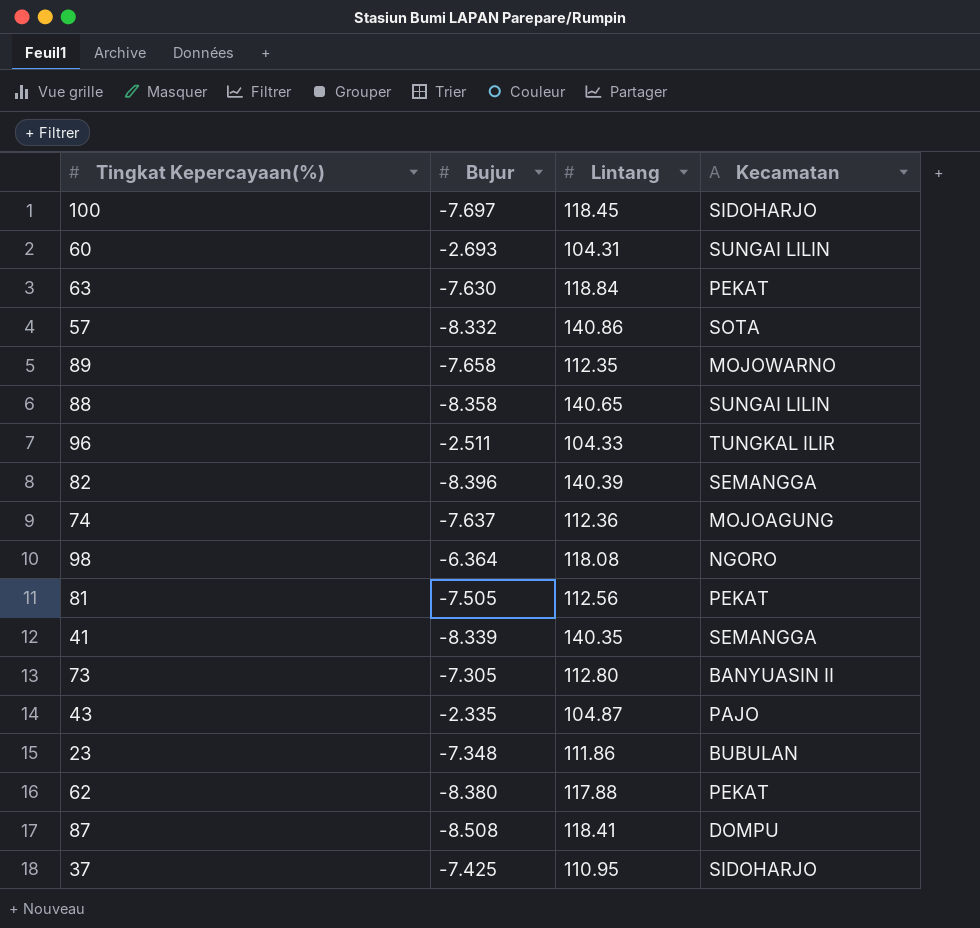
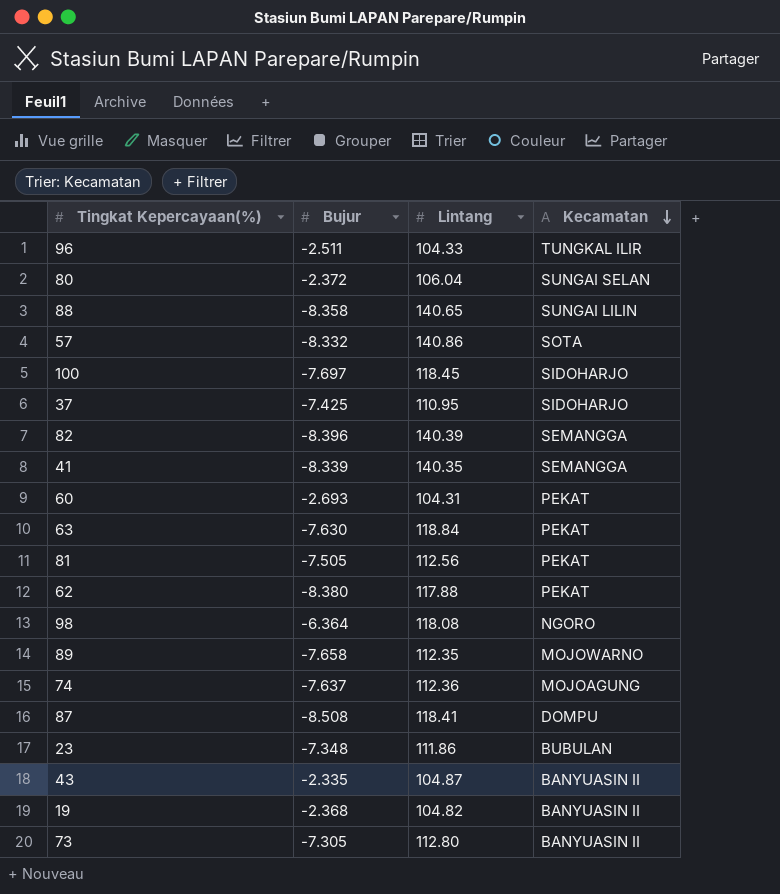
row order: none -> Kecamatan descending
row 80: none -> -2.372 | 106.04 | SUNGAI SELAN
60 | Kecamatan: SUNGAI LILIN -> PEKAT
43 | Kecamatan: PAJO -> BANYUASIN II
row 19: none -> -2.368 | 104.82 | BANYUASIN II

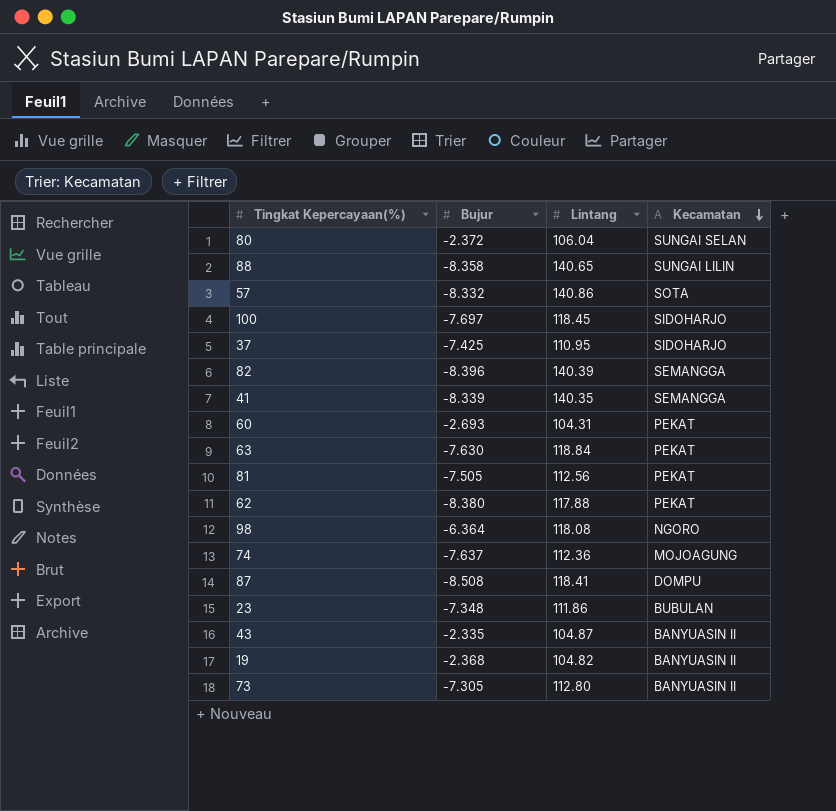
row 96: -2.511 | 104.33 | TUNGKAL ILIR -> none
row 89: -7.658 | 112.35 | MOJOWARNO -> none

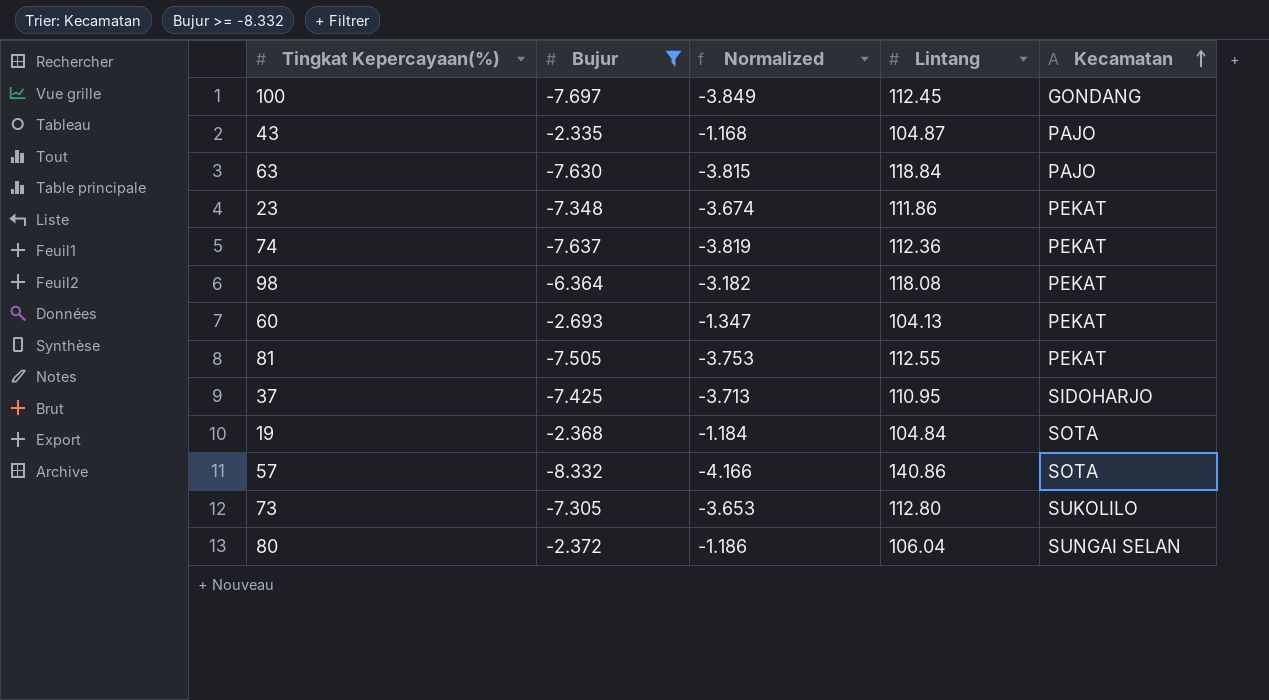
filter: none -> Bujur >= -8.332
row order: Kecamatan descending -> Kecamatan ascending
column Normalized | formula: none -> [Bujur] * 0.5
100 | Lintang: 118.45 -> 112.45
100 | Kecamatan: SIDOHARJO -> GONDANG
43 | Kecamatan: BANYUASIN II -> PAJO
63 | Kecamatan: PEKAT -> PAJO
23 | Kecamatan: BUBULAN -> PEKAT
74 | Kecamatan: MOJOAGUNG -> PEKAT
98 | Kecamatan: NGORO -> PEKAT
60 | Lintang: 104.31 -> 104.13
81 | Lintang: 112.56 -> 112.55
19 | Lintang: 104.82 -> 104.84
19 | Kecamatan: BANYUASIN II -> SOTA
73 | Kecamatan: BANYUASIN II -> SUKOLILO

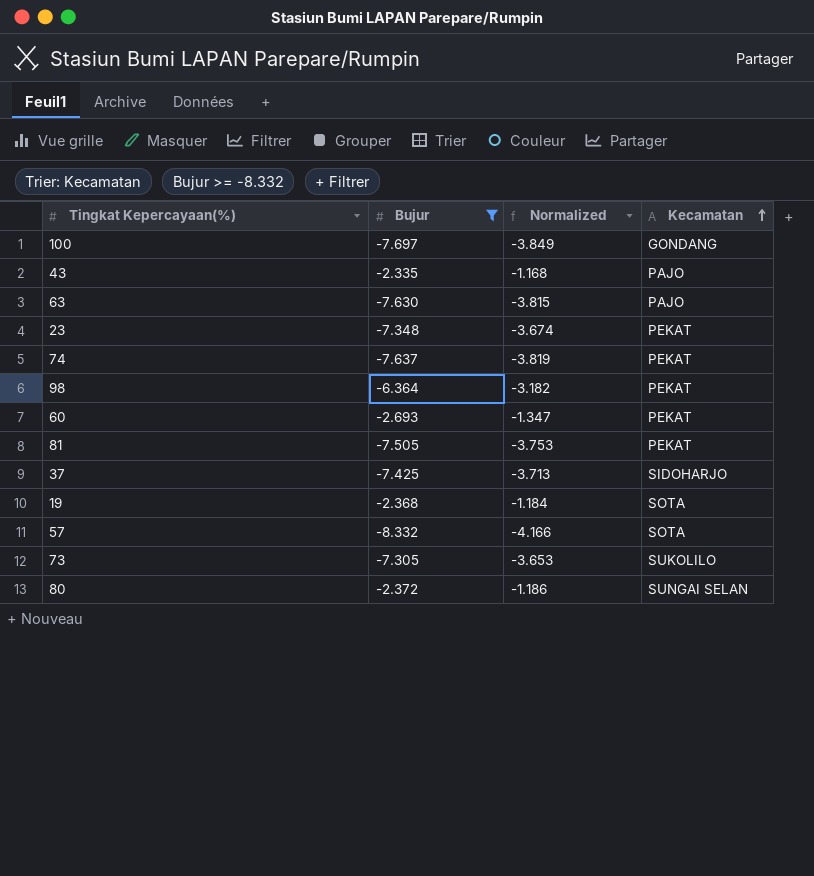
column Lintang | position: 4 -> none

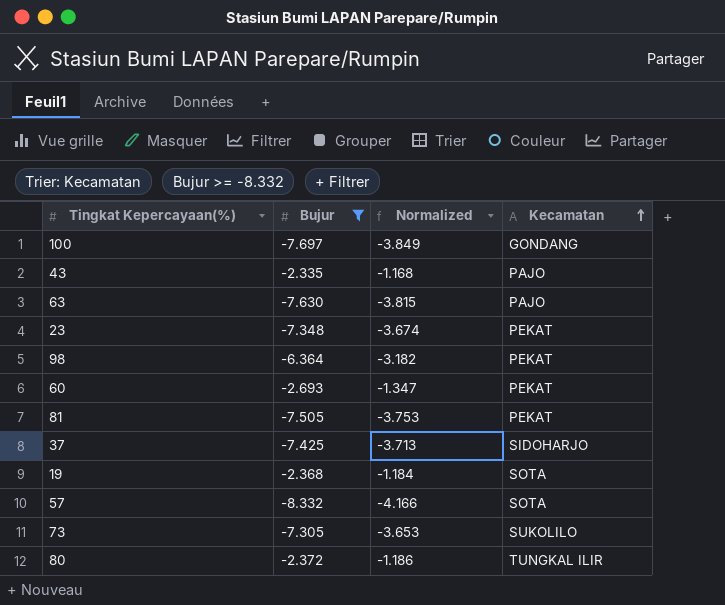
row 74: -7.637 | -3.819 | PEKAT -> none
80 | Kecamatan: SUNGAI SELAN -> TUNGKAL ILIR

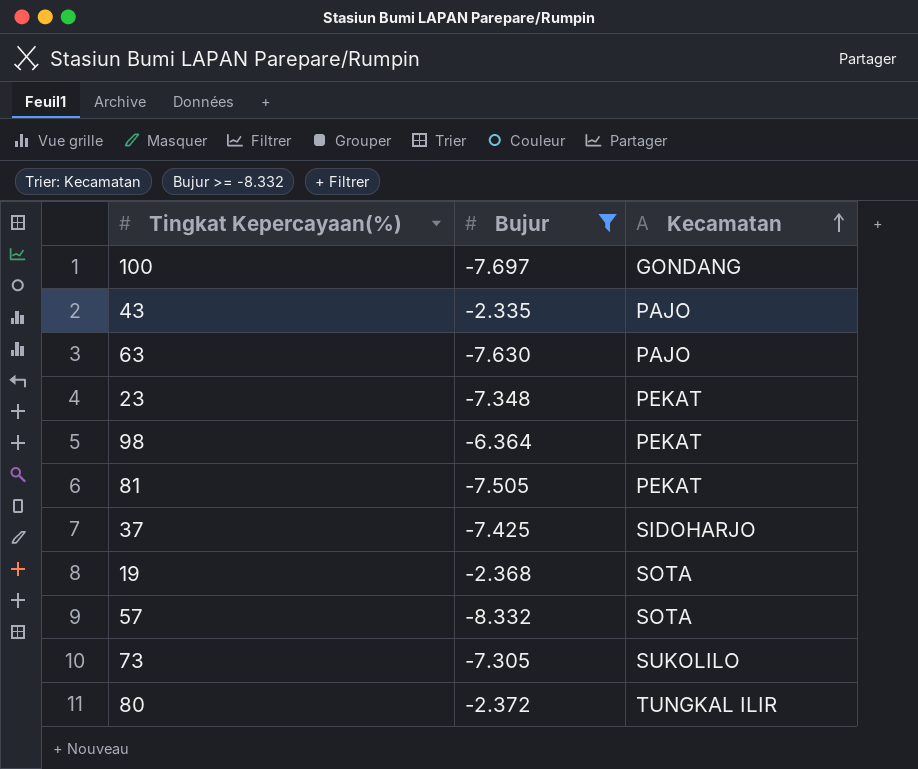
column Normalized | formula: [Bujur] * 0.5 -> none
row 60: -2.693 | -1.347 | PEKAT -> none

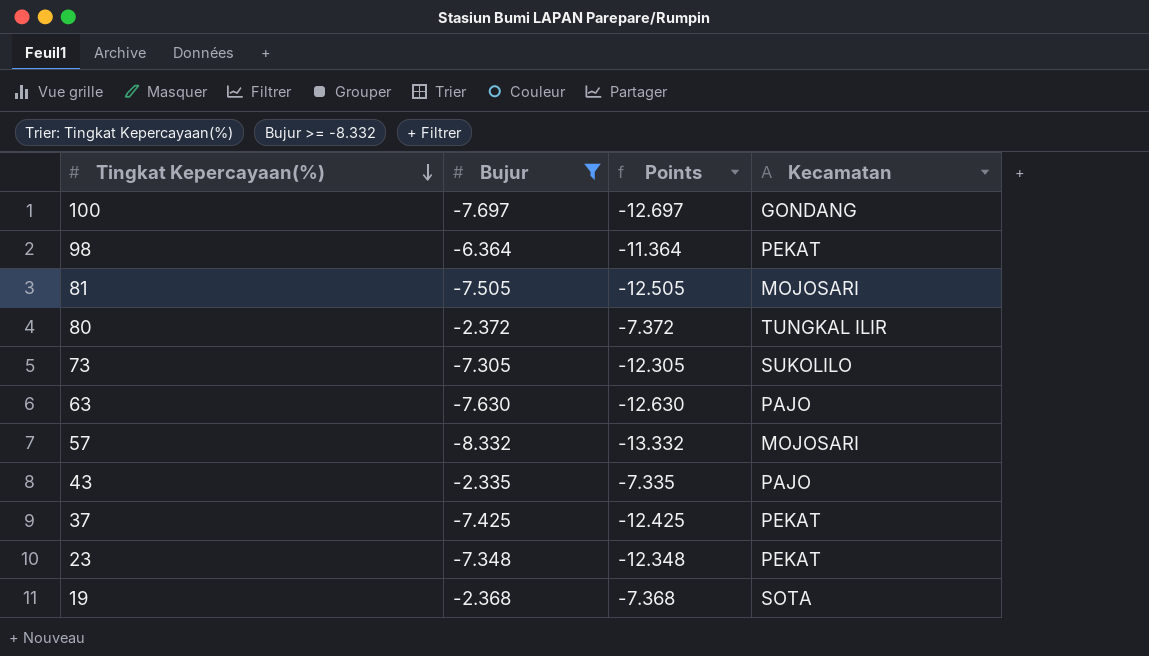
row order: Kecamatan ascending -> Tingkat Kepercayaan(%) descending
column Points | formula: none -> [Bujur] - 5
81 | Kecamatan: PEKAT -> MOJOSARI
57 | Kecamatan: SOTA -> MOJOSARI
37 | Kecamatan: SIDOHARJO -> PEKAT

